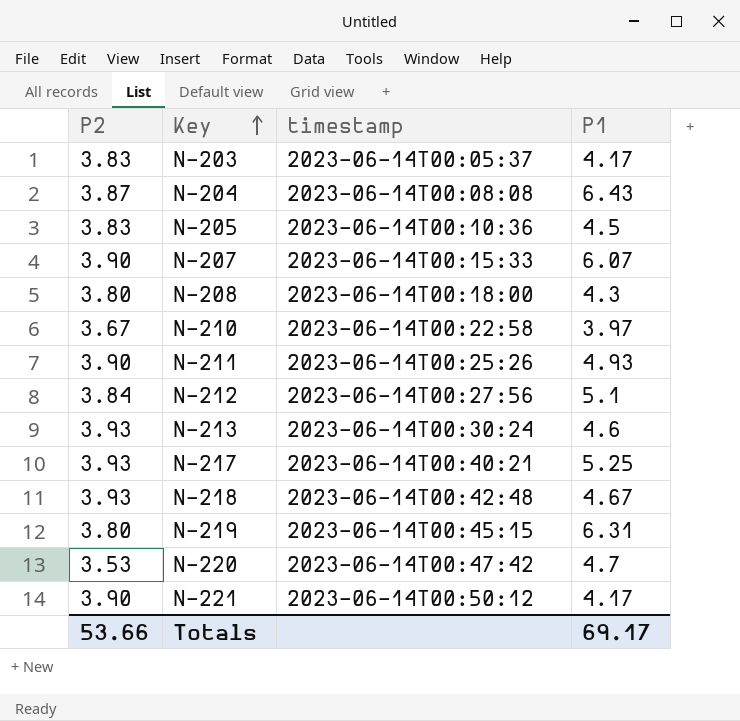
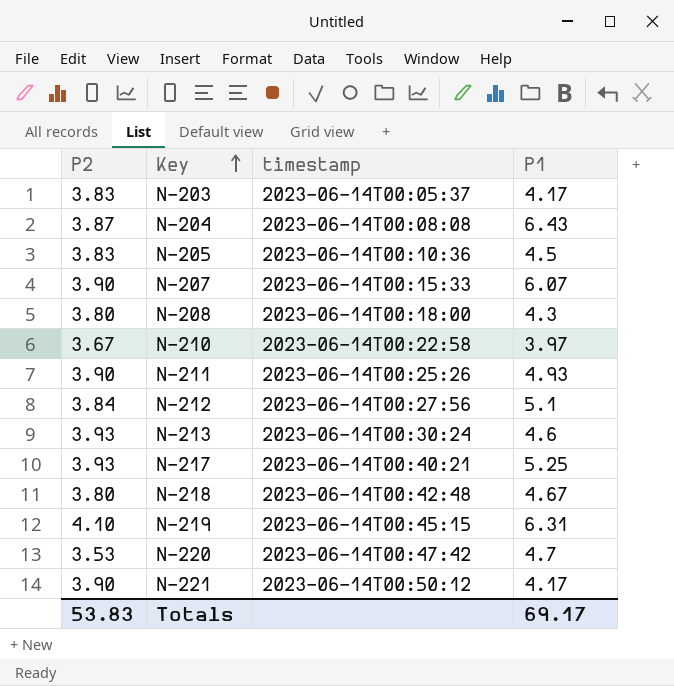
N-218 | P2: 3.93 -> 3.80
N-219 | P2: 3.80 -> 4.10
Totals | P2: 53.66 -> 53.83

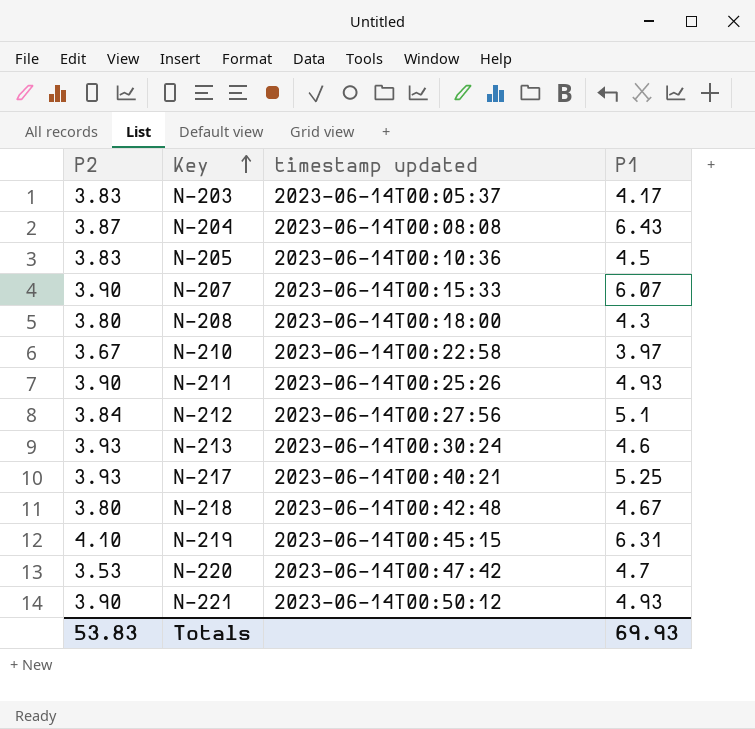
column name: timestamp -> timestamp updated
N-221 | P1: 4.17 -> 4.93
Totals | P1: 69.17 -> 69.93

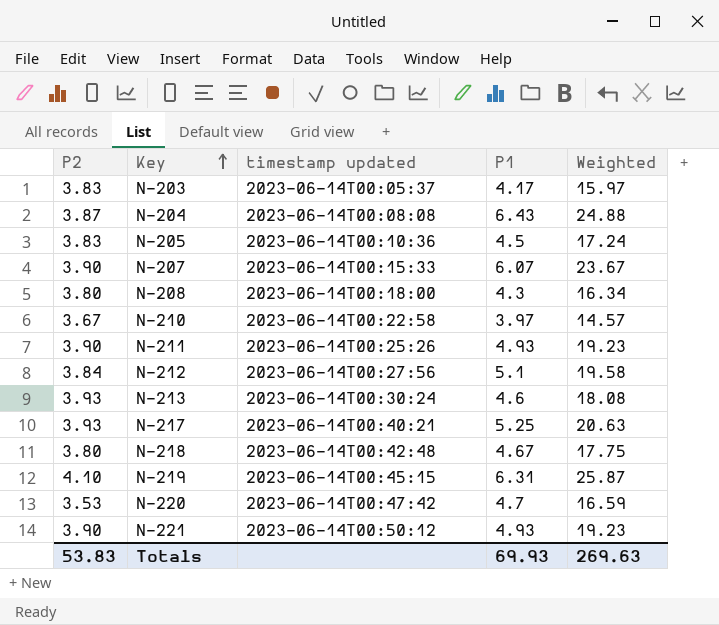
column Weighted | formula: none -> [P2] * [P1]

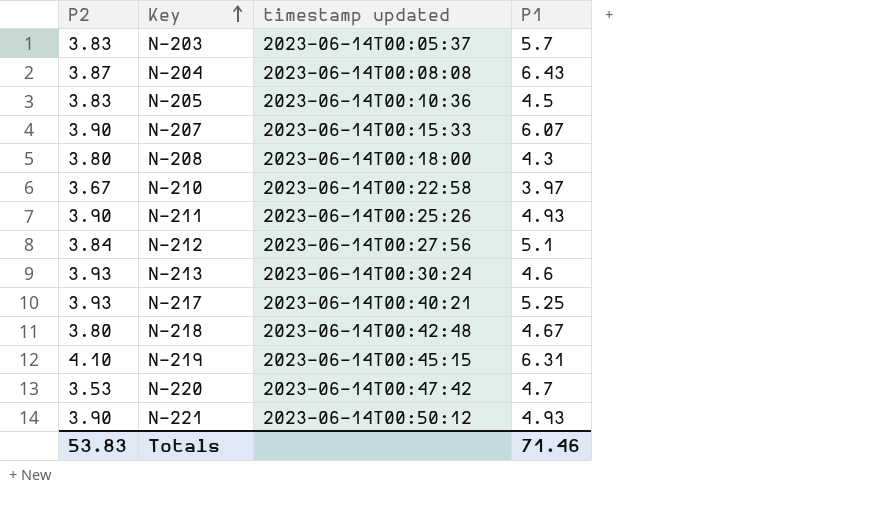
column Weighted | formula: [P2] * [P1] -> none
N-203 | P1: 4.17 -> 5.7
Totals | P1: 69.93 -> 71.46

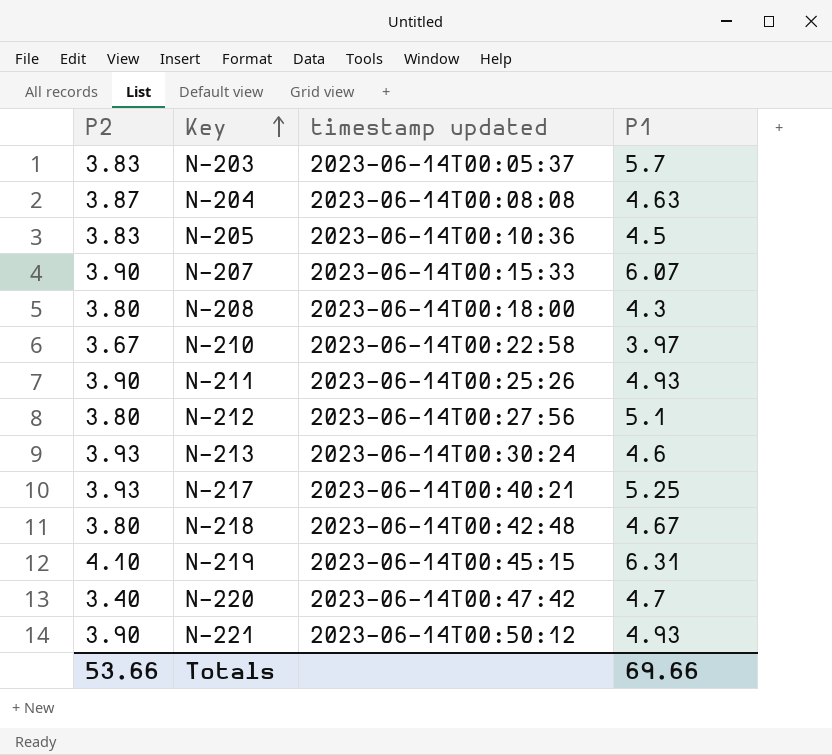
N-204 | P1: 6.43 -> 4.63
N-212 | P2: 3.84 -> 3.80
N-220 | P2: 3.53 -> 3.40
Totals | P2: 53.83 -> 53.66
Totals | P1: 71.46 -> 69.66

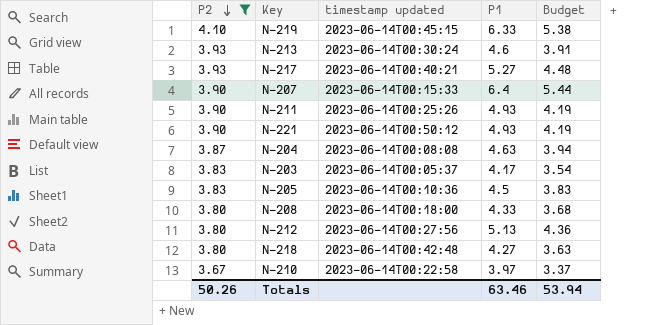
filter: none -> P2 != 3.40
row order: Key ascending -> P2 descending
column Budget | formula: none -> [P1] * 0.85
N-219 | P1: 6.31 -> 6.33
N-217 | P1: 5.25 -> 5.27
N-207 | P1: 6.07 -> 6.4
N-203 | P1: 5.7 -> 4.17
N-208 | P1: 4.3 -> 4.33
N-212 | P1: 5.1 -> 5.13
N-218 | P1: 4.67 -> 4.27
Totals | P2: 53.66 -> 50.26
Totals | P1: 69.66 -> 63.46

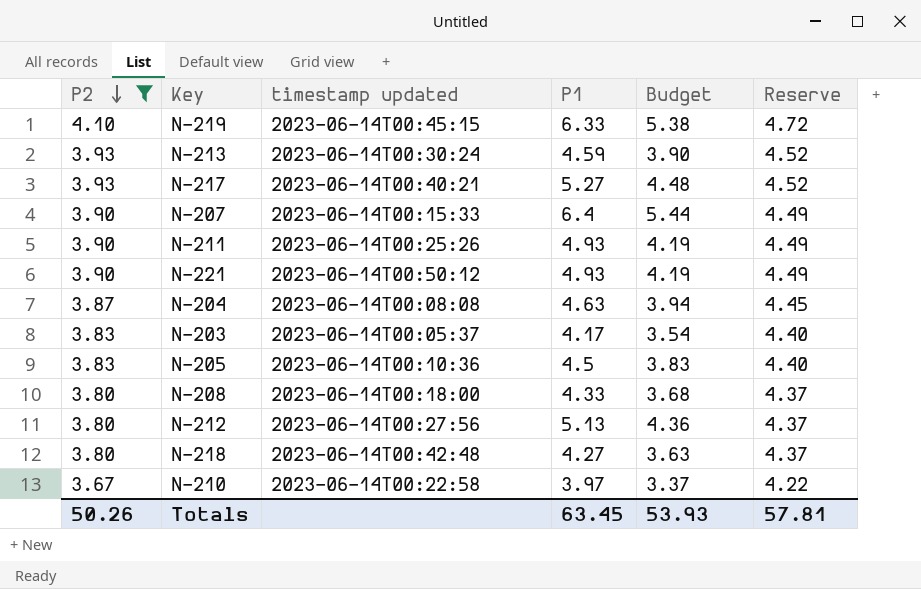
column Reserve | formula: none -> [P2] * 1.15
N-213 | P1: 4.6 -> 4.59
N-213 | Budget: 3.91 -> 3.90
Totals | P1: 63.46 -> 63.45
Totals | Budget: 53.94 -> 53.93

